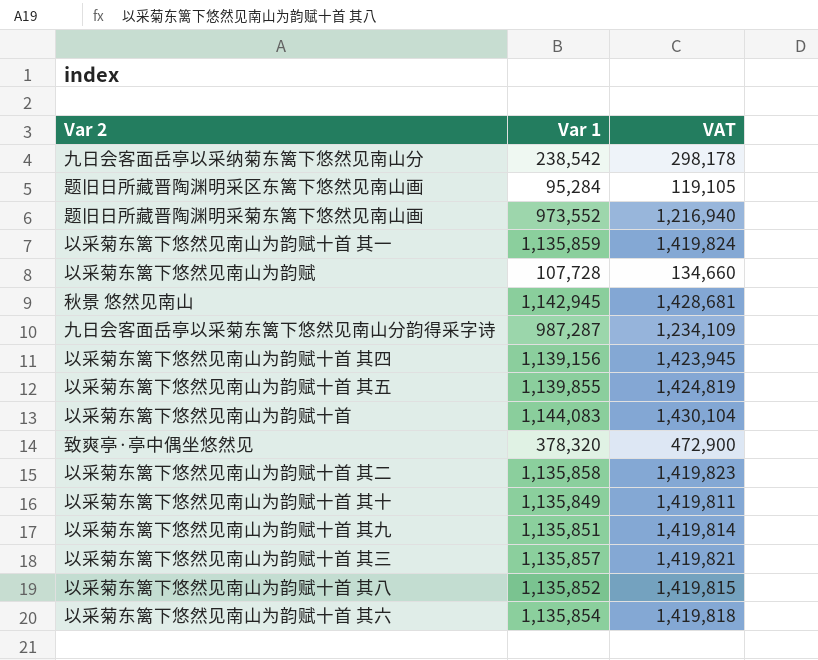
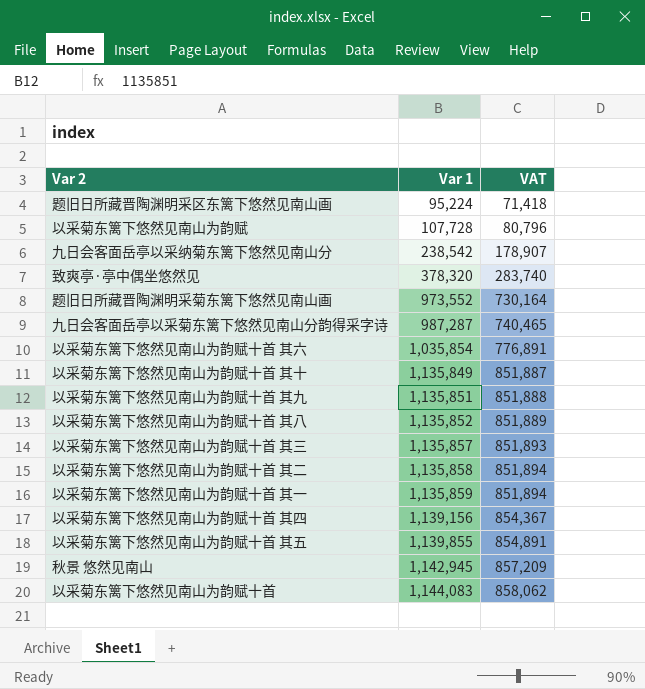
row order: none -> Var 1 ascending
column VAT | formula: [Var 1] * 1.25 -> [Var 1] * 0.75
题旧日所藏晋陶渊明采区东篱下悠然见南山画 | Var 1: 95,284 -> 95,224
以采菊东篱下悠然见南山为韵赋十首 其六 | Var 1: 1,135,854 -> 1,035,854

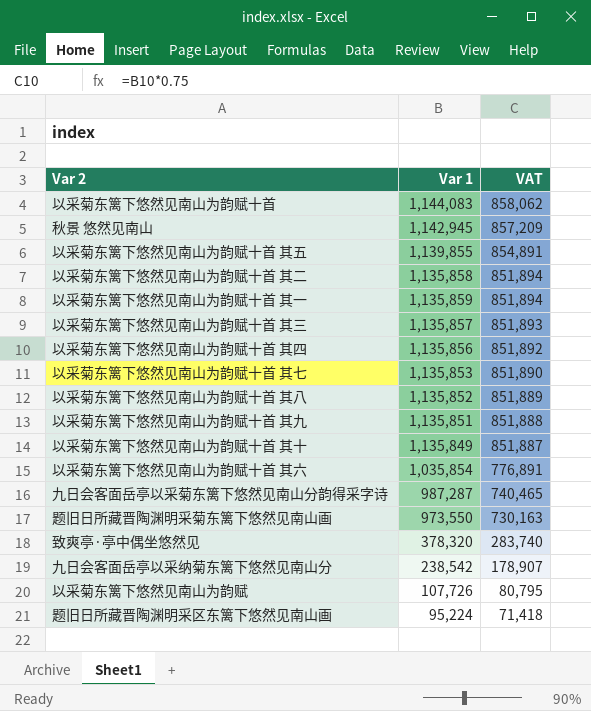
row order: Var 1 ascending -> VAT descending
以采菊东篱下悠然见南山为韵赋十首 其四 | Var 1: 1,139,156 -> 1,135,856
以采菊东篱下悠然见南山为韵赋十首 其四 | VAT: 854,367 -> 851,892
row 以采菊东篱下悠然见南山为韵赋十首 其七: none -> 1,135,853 | 851,890
题旧日所藏晋陶渊明采菊东篱下悠然见南山画 | Var 1: 973,552 -> 973,550
题旧日所藏晋陶渊明采菊东篱下悠然见南山画 | VAT: 730,164 -> 730,163
以采菊东篱下悠然见南山为韵赋 | Var 1: 107,728 -> 107,726
以采菊东篱下悠然见南山为韵赋 | VAT: 80,796 -> 80,795

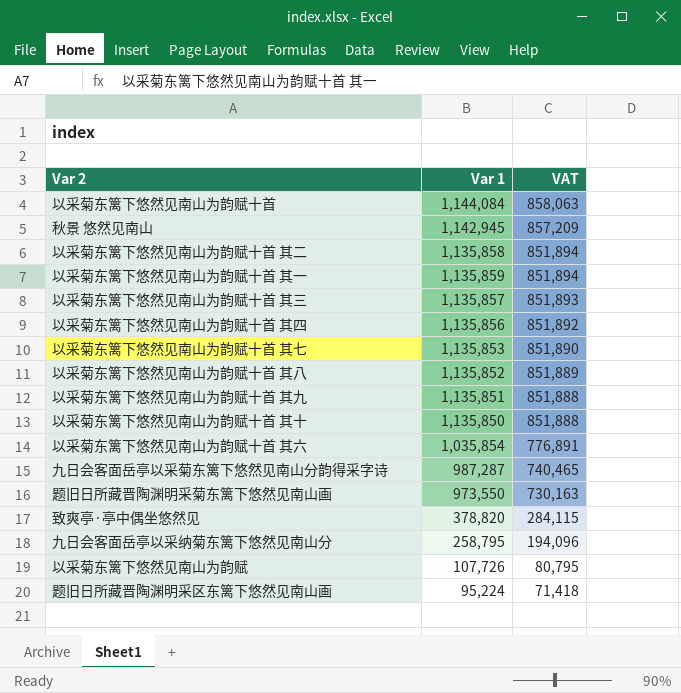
row 以采菊东篱下悠然见南山为韵赋十首 其五: 1,139,855 | 854,891 -> none
以采菊东篱下悠然见南山为韵赋十首 | Var 1: 1,144,083 -> 1,144,084
以采菊东篱下悠然见南山为韵赋十首 | VAT: 858,062 -> 858,063
以采菊东篱下悠然见南山为韵赋十首 其十 | Var 1: 1,135,849 -> 1,135,850
以采菊东篱下悠然见南山为韵赋十首 其十 | VAT: 851,887 -> 851,888
致爽亭·亭中偶坐悠然见 | Var 1: 378,320 -> 378,820
致爽亭·亭中偶坐悠然见 | VAT: 283,740 -> 284,115
九日会客面岳亭以采纳菊东篱下悠然见南山分 | Var 1: 238,542 -> 258,795
九日会客面岳亭以采纳菊东篱下悠然见南山分 | VAT: 178,907 -> 194,096

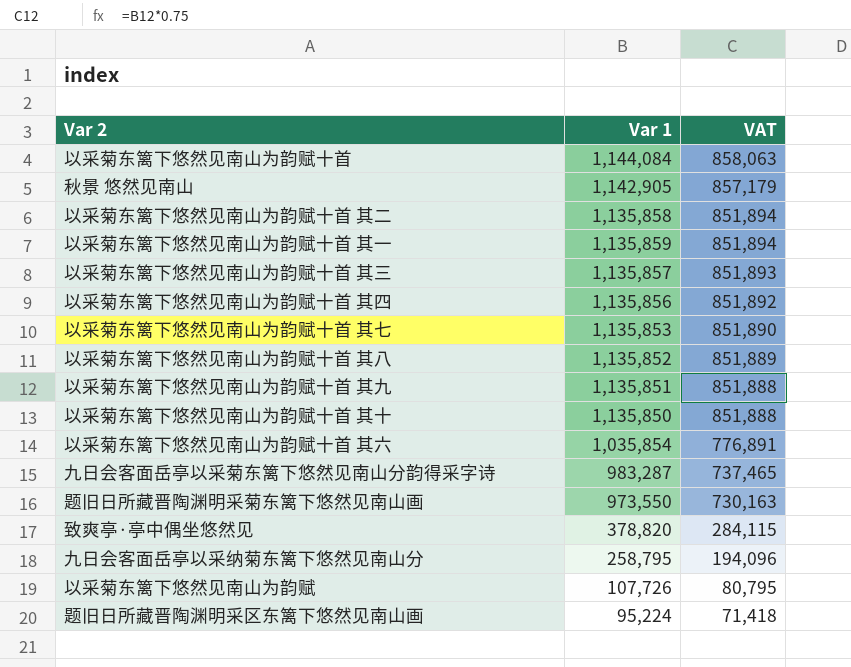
秋景 悠然见南山 | Var 1: 1,142,945 -> 1,142,905
秋景 悠然见南山 | VAT: 857,209 -> 857,179
九日会客面岳亭以采菊东篱下悠然见南山分韵得采字诗 | Var 1: 987,287 -> 983,287
九日会客面岳亭以采菊东篱下悠然见南山分韵得采字诗 | VAT: 740,465 -> 737,465

